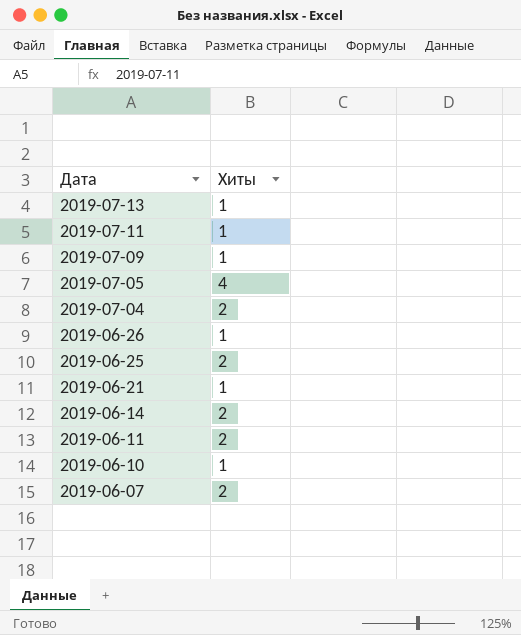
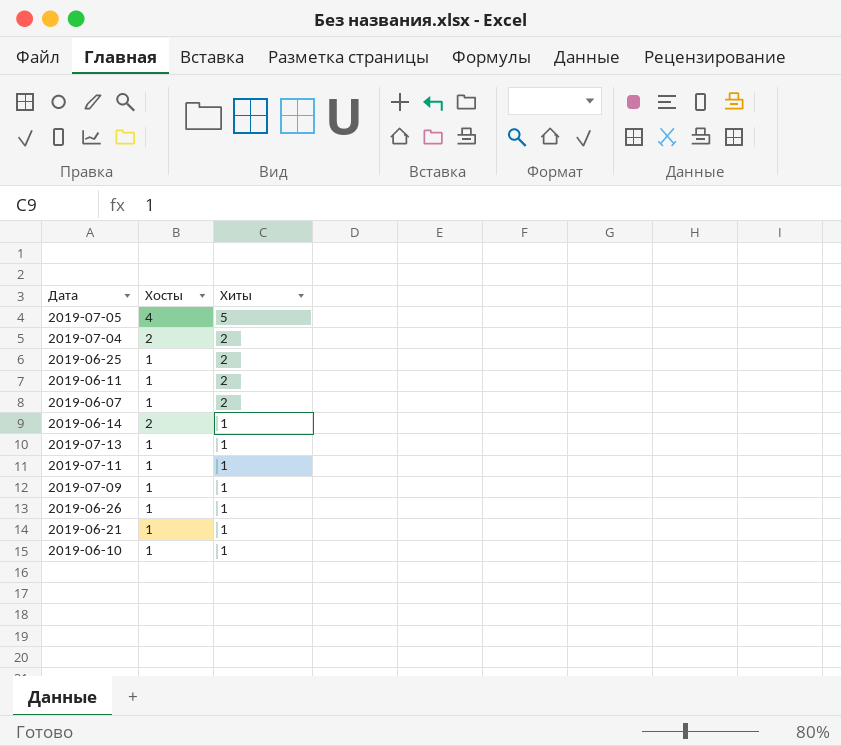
row order: Дата descending -> Хиты descending
column Хосты | position: none -> 2
2019-07-05 | Хиты: 4 -> 5
2019-06-14 | Хиты: 2 -> 1

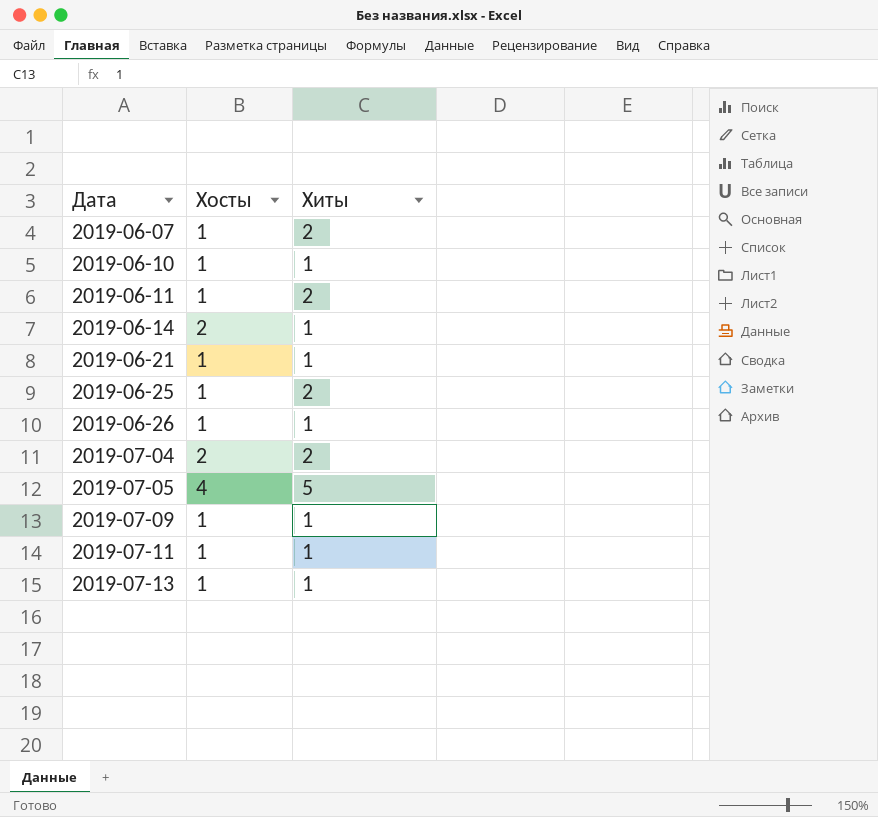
row order: Хиты descending -> Дата ascending

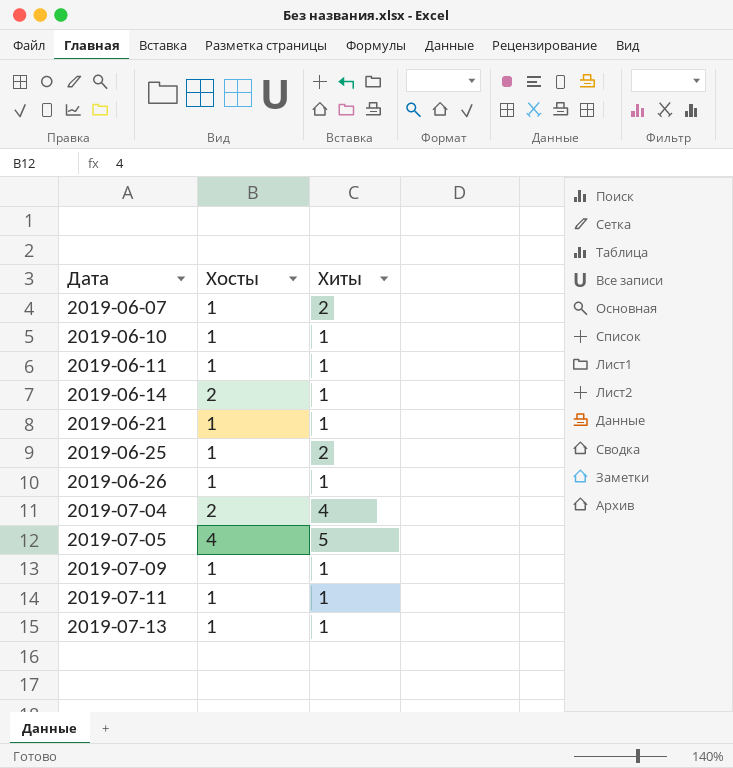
2019-06-11 | Хиты: 2 -> 1
2019-07-04 | Хиты: 2 -> 4

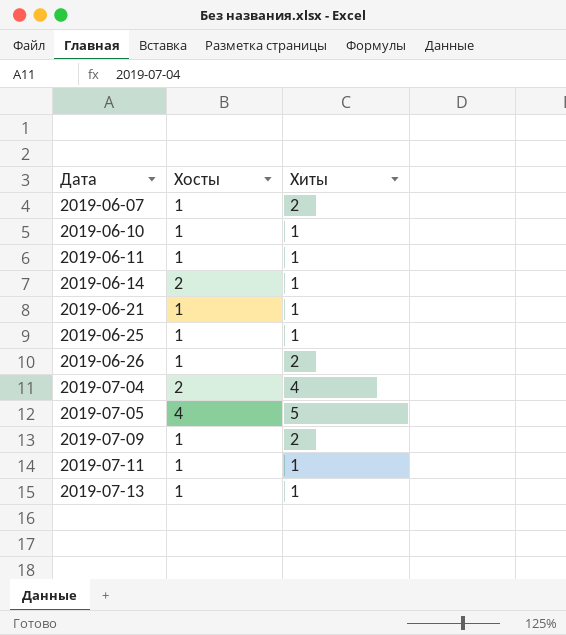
2019-06-25 | Хиты: 2 -> 1
2019-06-26 | Хиты: 1 -> 2
2019-07-09 | Хиты: 1 -> 2

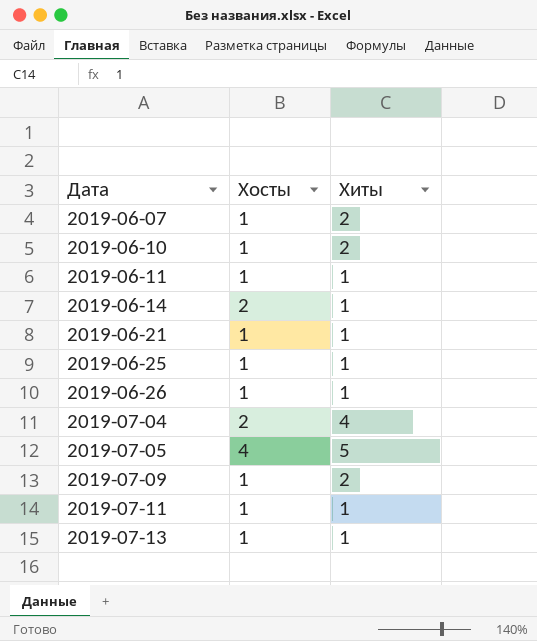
2019-06-10 | Хиты: 1 -> 2
2019-06-26 | Хиты: 2 -> 1

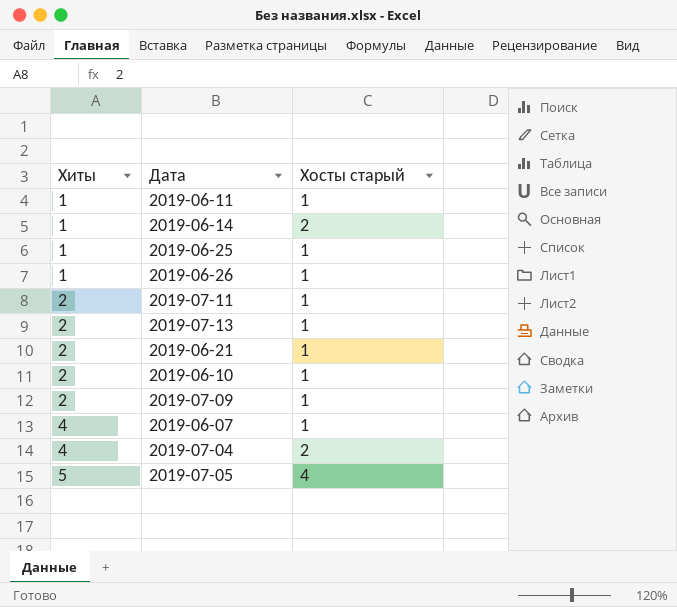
row order: Дата ascending -> Хиты ascending
column Хиты | position: 3 -> 1
column name: Хосты -> Хосты старый
2019-07-11 | Хиты: 1 -> 2
2019-07-13 | Хиты: 1 -> 2
2019-06-21 | Хиты: 1 -> 2
2019-06-07 | Хиты: 2 -> 4

